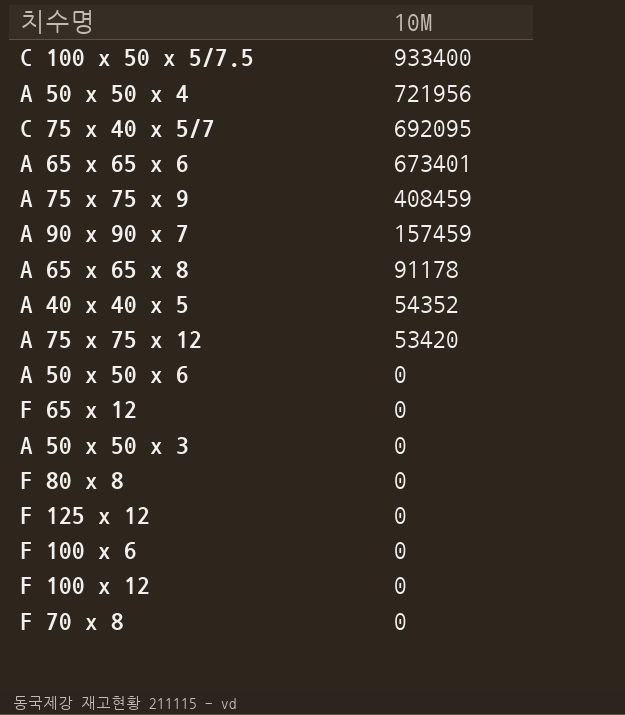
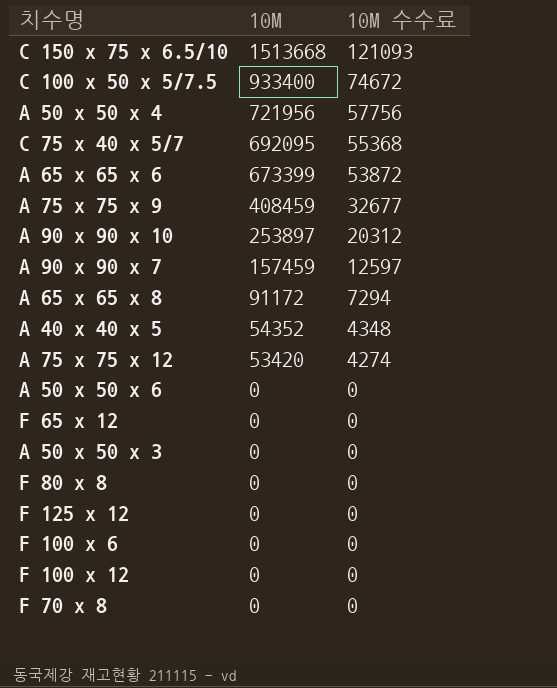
column 10M 수수료 | formula: none -> [10M] * 0.08
row C 150 x 75 x 6.5/10: none -> 1513668 | 121093
A 65 x 65 x 6 | 10M: 673401 -> 673399
row A 90 x 90 x 10: none -> 253897 | 20312
A 65 x 65 x 8 | 10M: 91178 -> 91172

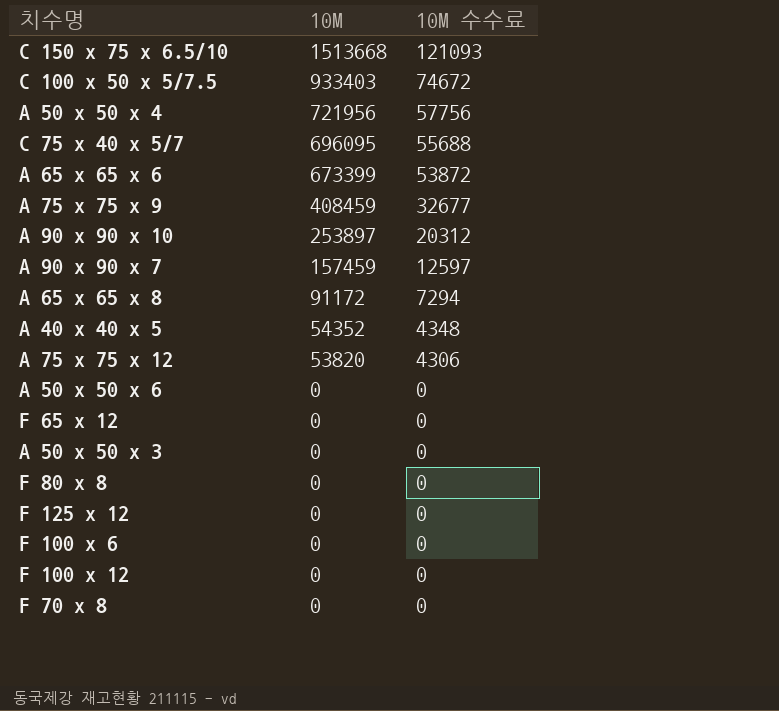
C 100 x 50 x 5/7.5 | 10M: 933400 -> 933403
C 75 x 40 x 5/7 | 10M: 692095 -> 696095
C 75 x 40 x 5/7 | 10M 수수료: 55368 -> 55688
A 75 x 75 x 12 | 10M: 53420 -> 53820
A 75 x 75 x 12 | 10M 수수료: 4274 -> 4306

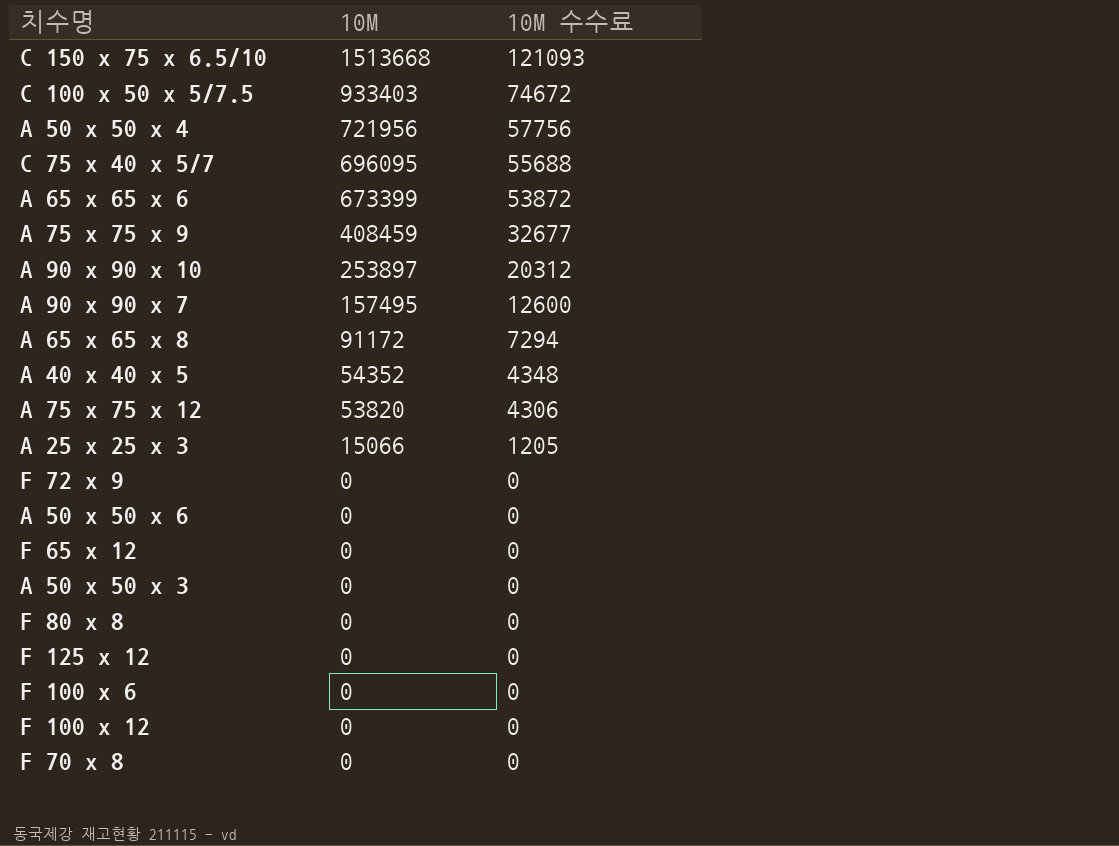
A 90 x 90 x 7 | 10M: 157459 -> 157495
A 90 x 90 x 7 | 10M 수수료: 12597 -> 12600
row A 25 x 25 x 3: none -> 15066 | 1205
row F 72 x 9: none -> 0 | 0

